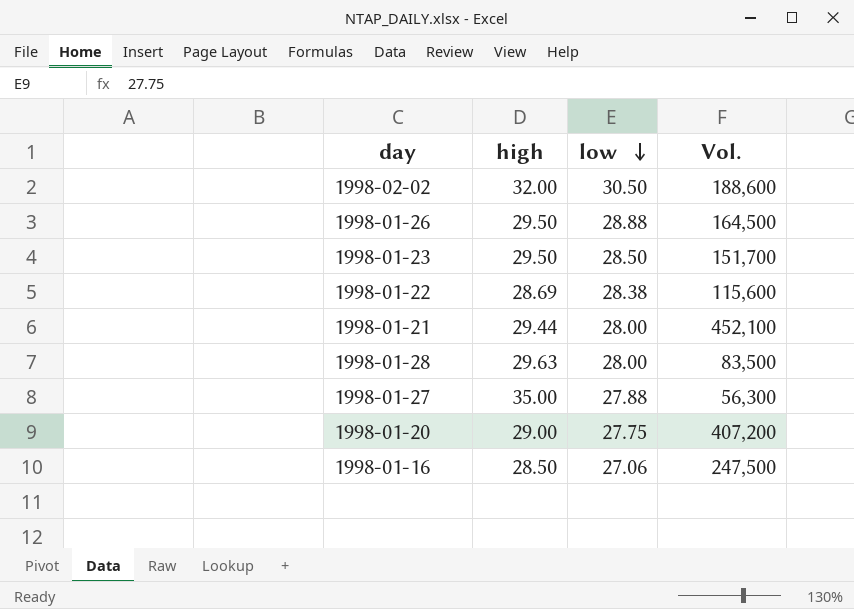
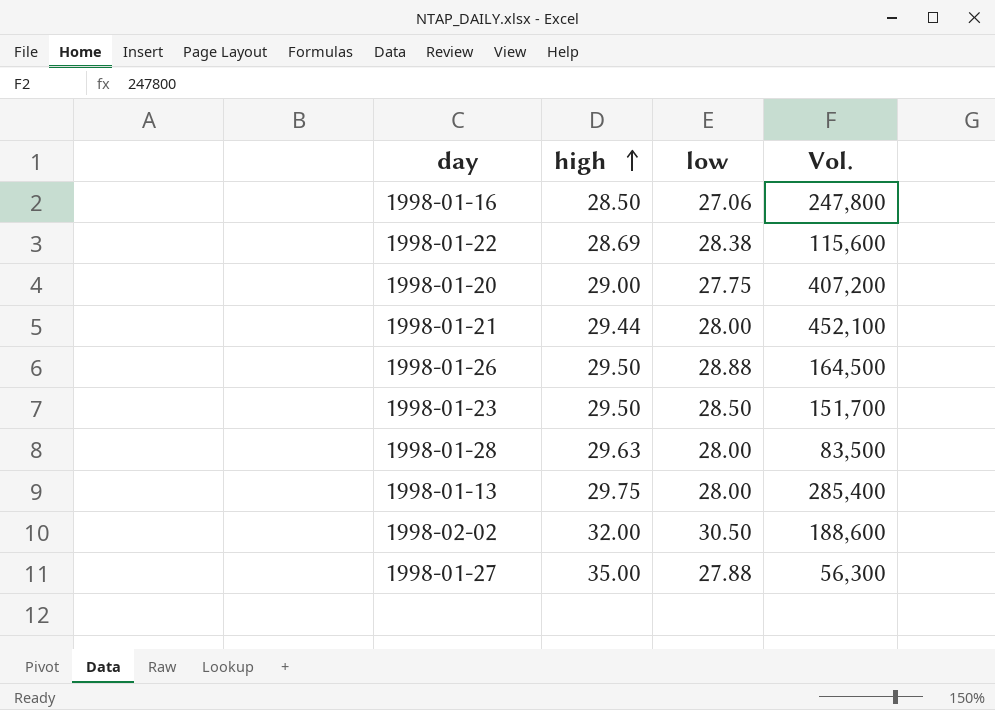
row order: low descending -> high ascending
1998-01-16 | Vol.: 247,500 -> 247,800
row 1998-01-13: none -> 29.75 | 28.00 | 285,400

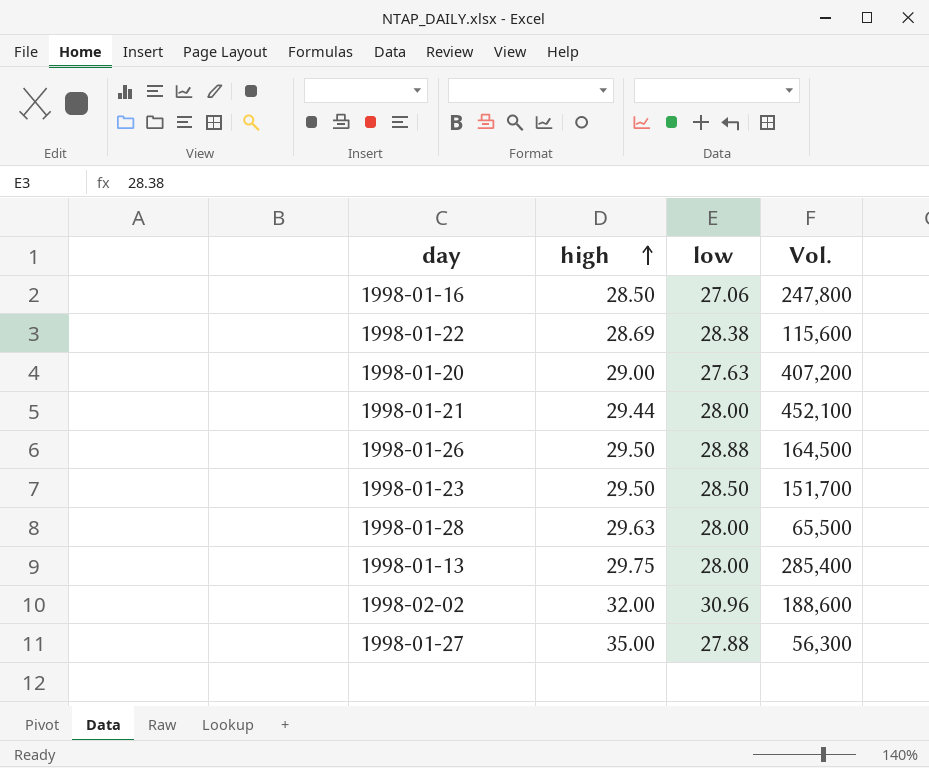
1998-01-20 | low: 27.75 -> 27.63
1998-01-28 | Vol.: 83,500 -> 65,500
1998-02-02 | low: 30.50 -> 30.96

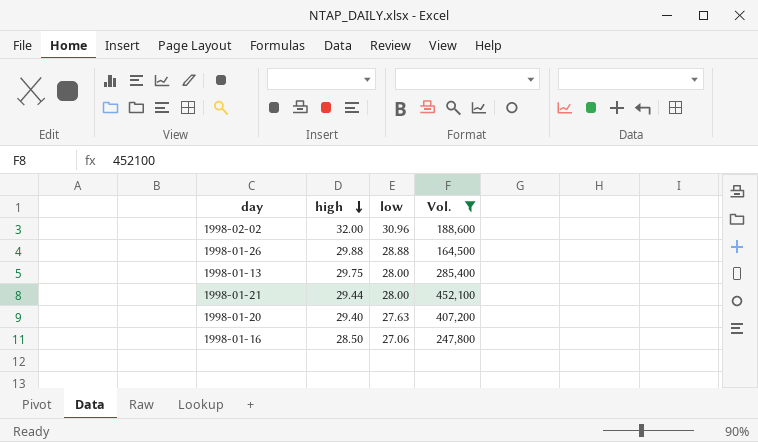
filter: none -> Vol. >= 164,500
row order: high ascending -> high descending
1998-01-26 | high: 29.50 -> 29.88
1998-01-20 | high: 29.00 -> 29.40

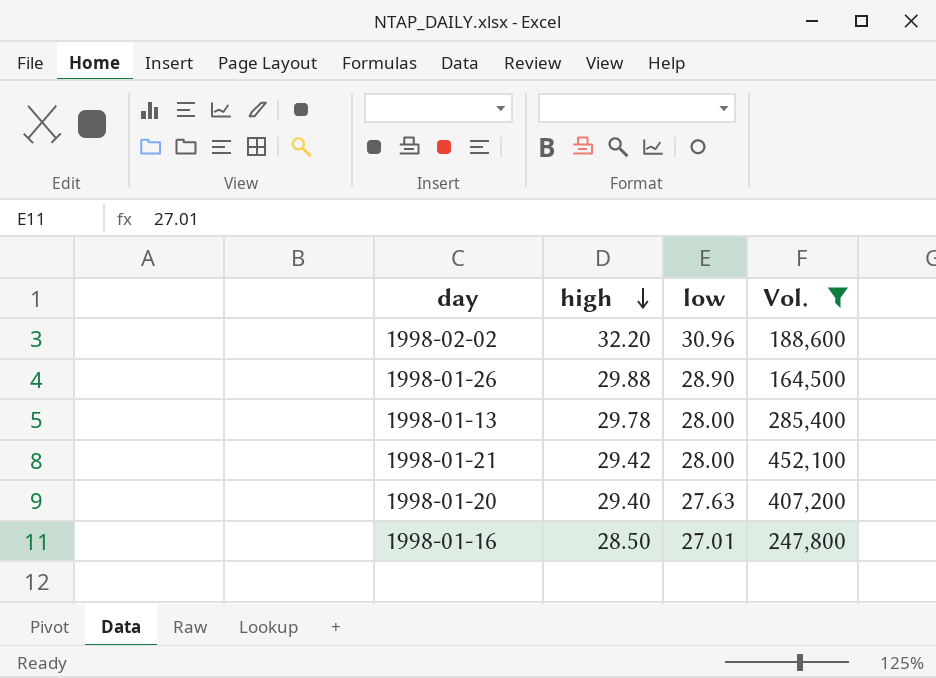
1998-02-02 | high: 32.00 -> 32.20
1998-01-26 | low: 28.88 -> 28.90
1998-01-13 | high: 29.75 -> 29.78
1998-01-21 | high: 29.44 -> 29.42
1998-01-16 | low: 27.06 -> 27.01

